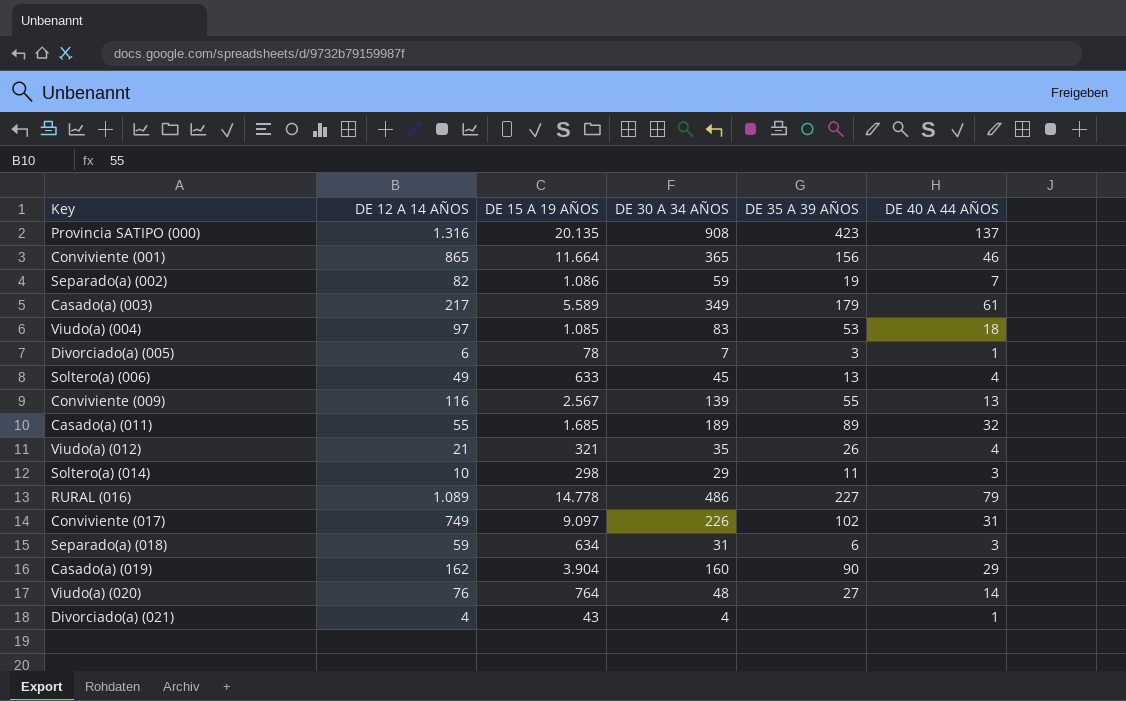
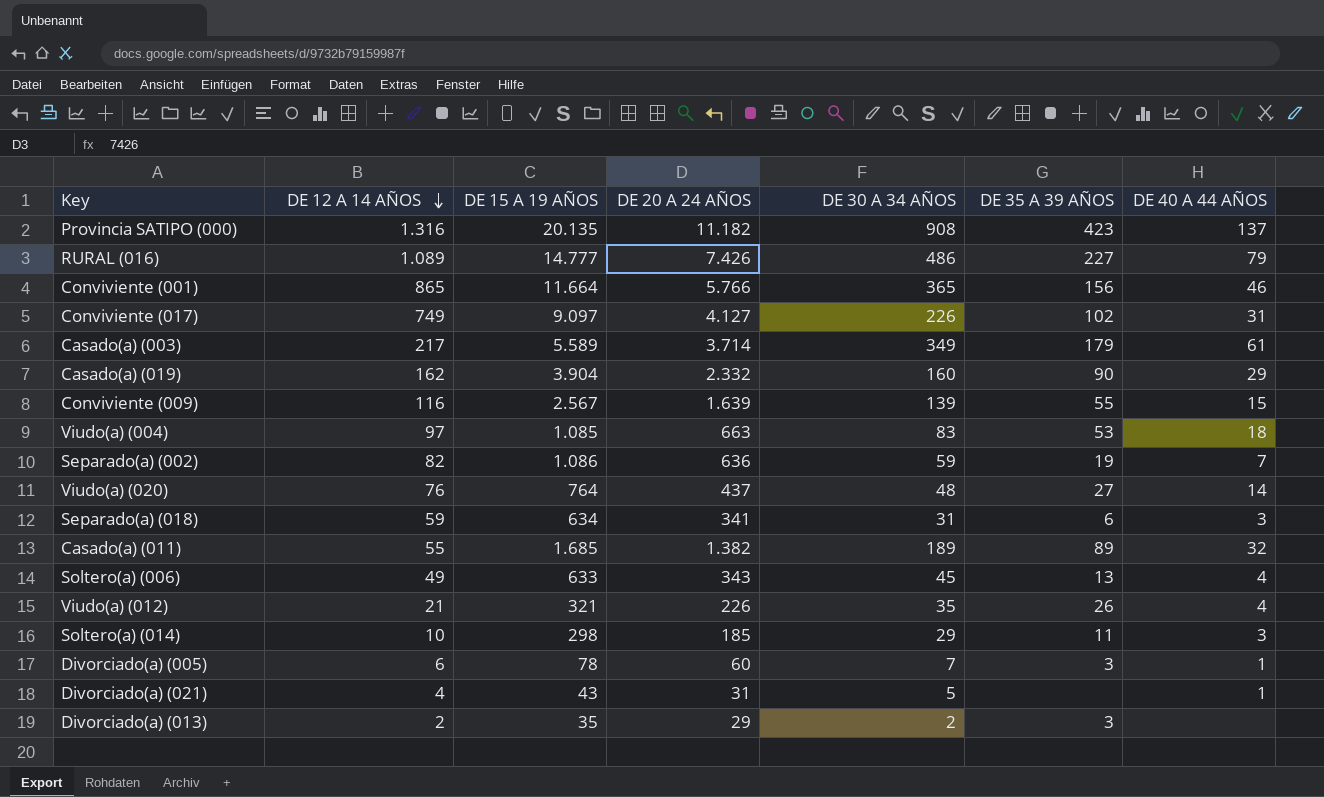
row order: none -> DE 12 A 14 AÑOS descending
column DE 20 A 24 AÑOS | position: none -> 4
RURAL (016) | DE 15 A 19 AÑOS: 14.778 -> 14.777
Conviviente (009) | DE 40 A 44 AÑOS: 13 -> 15
Divorciado(a) (021) | DE 30 A 34 AÑOS: 4 -> 5
row Divorciado(a) (013): none -> 2 | 35 | 29 | 2 | 3 | none

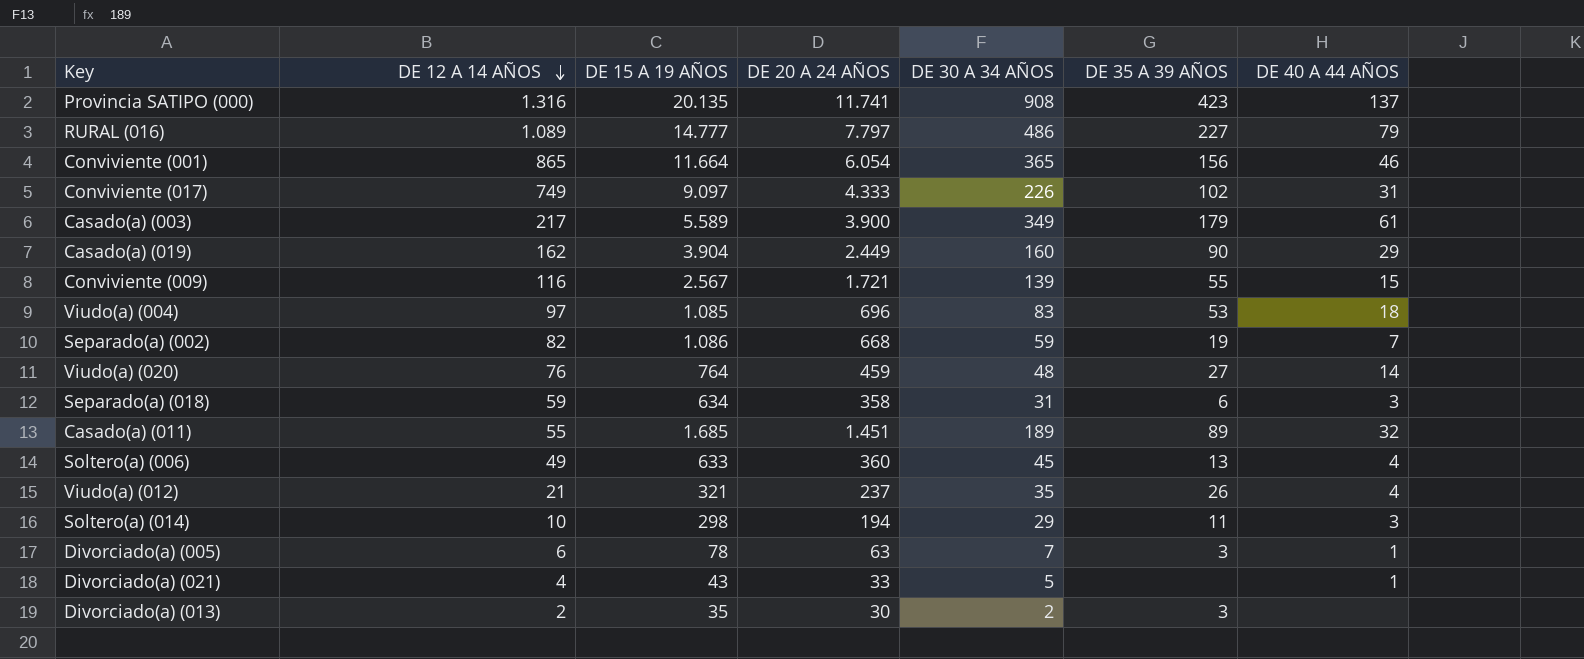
Provincia SATIPO (000) | DE 20 A 24 AÑOS: 11.182 -> 11.741
RURAL (016) | DE 20 A 24 AÑOS: 7.426 -> 7.797
Conviviente (001) | DE 20 A 24 AÑOS: 5.766 -> 6.054
Conviviente (017) | DE 20 A 24 AÑOS: 4.127 -> 4.333
Casado(a) (003) | DE 20 A 24 AÑOS: 3.714 -> 3.900
Casado(a) (019) | DE 20 A 24 AÑOS: 2.332 -> 2.449
Conviviente (009) | DE 20 A 24 AÑOS: 1.639 -> 1.721
Viudo(a) (004) | DE 20 A 24 AÑOS: 663 -> 696
Separado(a) (002) | DE 20 A 24 AÑOS: 636 -> 668
Viudo(a) (020) | DE 20 A 24 AÑOS: 437 -> 459
Separado(a) (018) | DE 20 A 24 AÑOS: 341 -> 358
Casado(a) (011) | DE 20 A 24 AÑOS: 1.382 -> 1.451
Soltero(a) (006) | DE 20 A 24 AÑOS: 343 -> 360
Viudo(a) (012) | DE 20 A 24 AÑOS: 226 -> 237
Soltero(a) (014) | DE 20 A 24 AÑOS: 185 -> 194
Divorciado(a) (005) | DE 20 A 24 AÑOS: 60 -> 63
Divorciado(a) (021) | DE 20 A 24 AÑOS: 31 -> 33
Divorciado(a) (013) | DE 20 A 24 AÑOS: 29 -> 30

